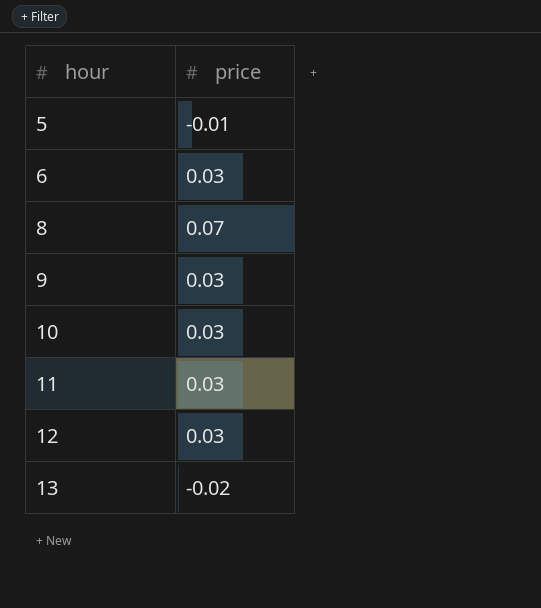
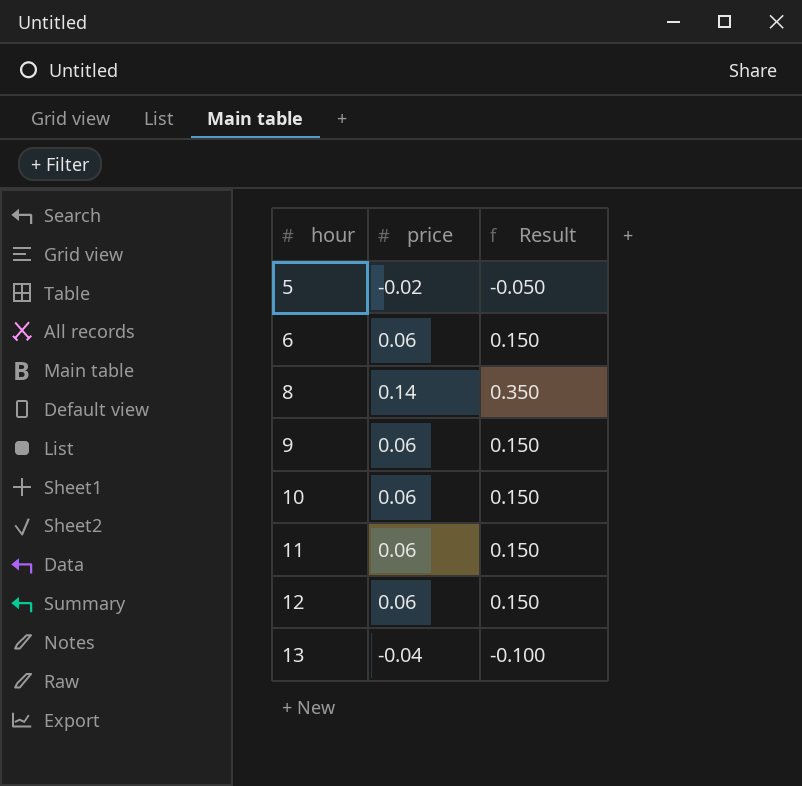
column Result | formula: none -> [price] * 2.5
5 | price: -0.01 -> -0.02
6 | price: 0.03 -> 0.06
8 | price: 0.07 -> 0.14
9 | price: 0.03 -> 0.06
10 | price: 0.03 -> 0.06
11 | price: 0.03 -> 0.06
12 | price: 0.03 -> 0.06
13 | price: -0.02 -> -0.04

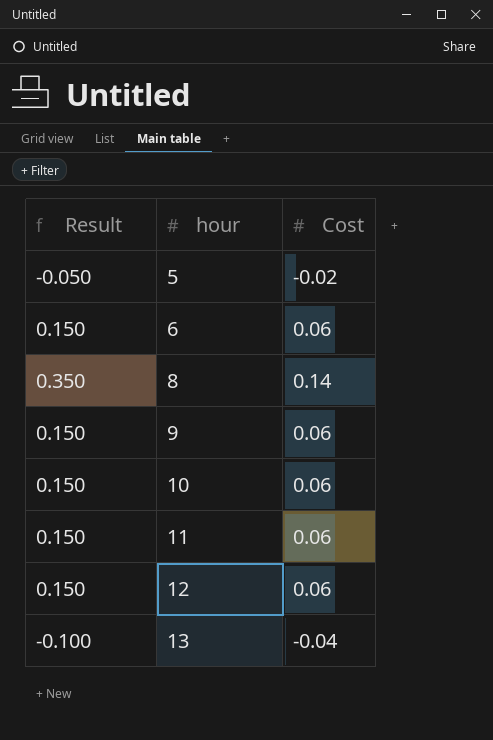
column Result | position: 3 -> 1
column name: price -> Cost

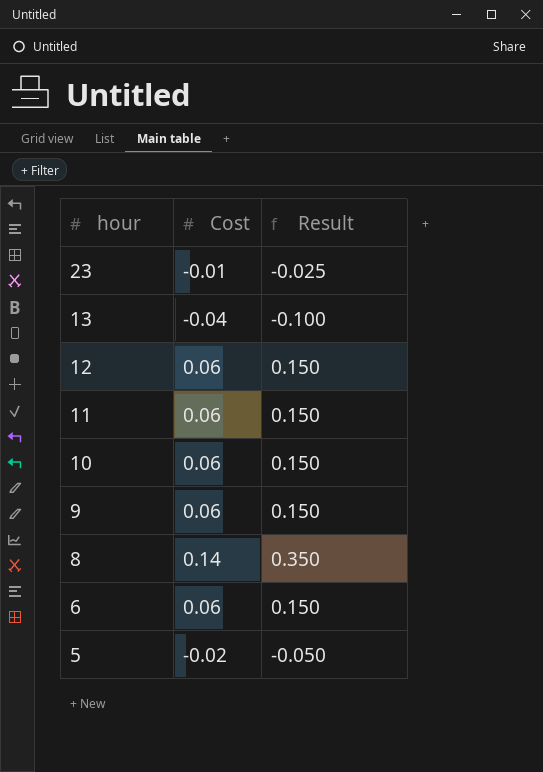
row order: hour ascending -> hour descending
column Result | position: 1 -> 3
row 23: none -> -0.01 | -0.025

